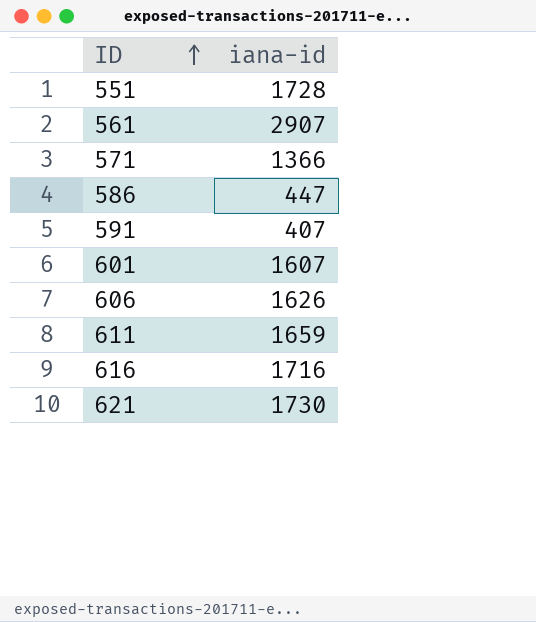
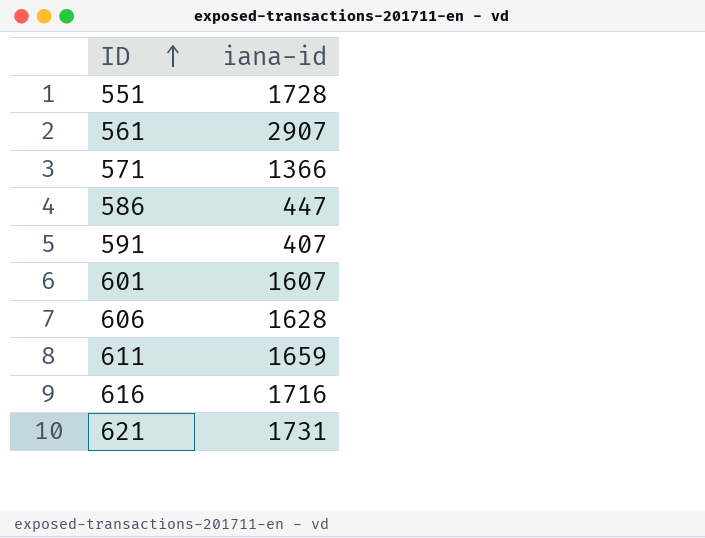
606 | iana-id: 1626 -> 1628
621 | iana-id: 1730 -> 1731

